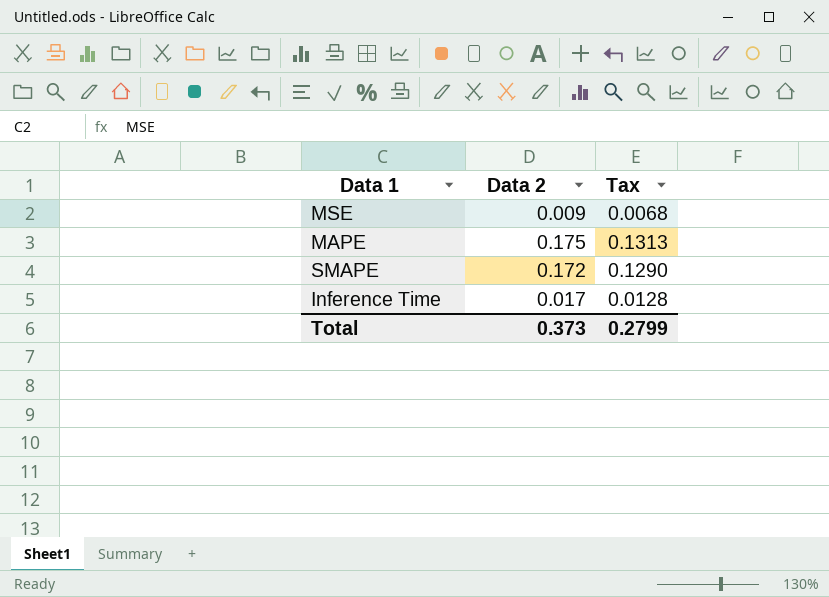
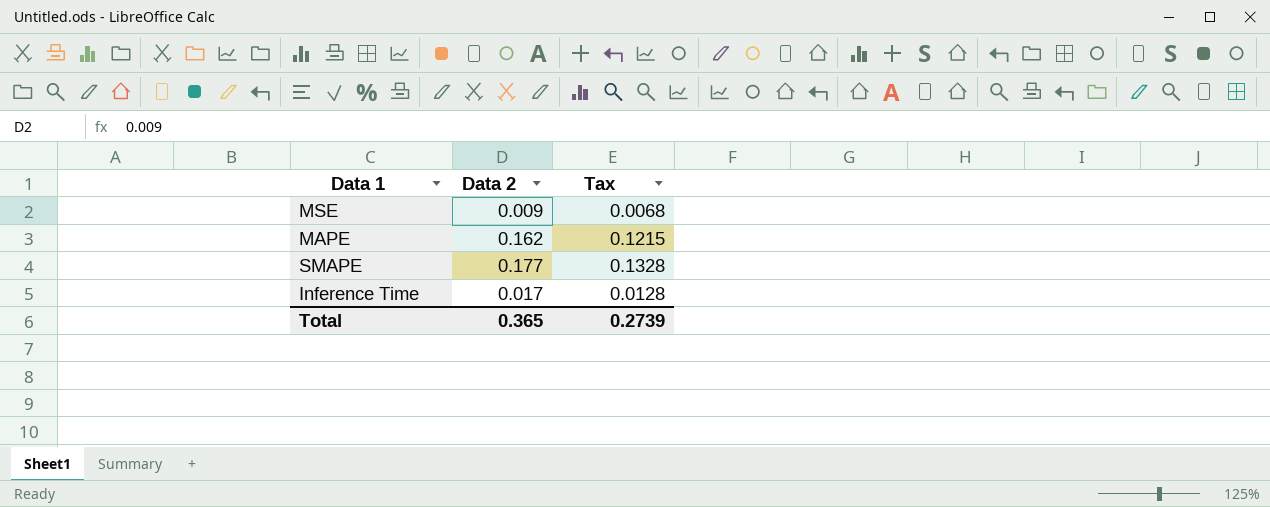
MAPE | Data 2: 0.175 -> 0.162
MAPE | Tax: 0.1313 -> 0.1215
SMAPE | Data 2: 0.172 -> 0.177
SMAPE | Tax: 0.1290 -> 0.1328
Total | Data 2: 0.373 -> 0.365
Total | Tax: 0.2799 -> 0.2739

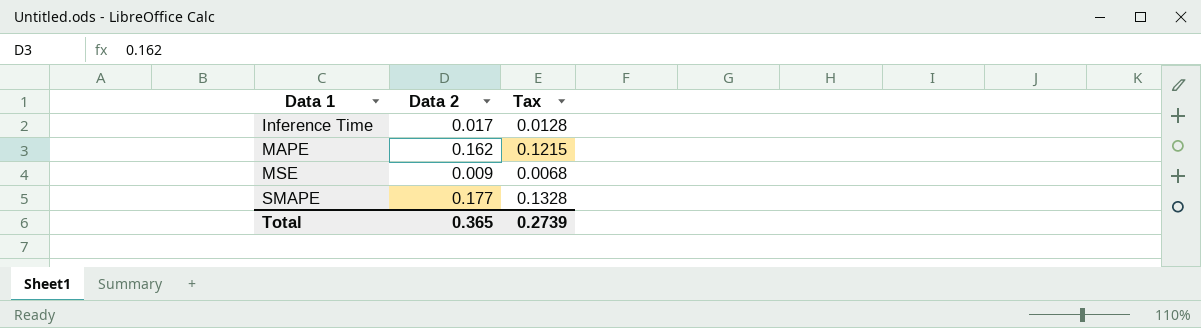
row order: none -> Data 1 ascending

